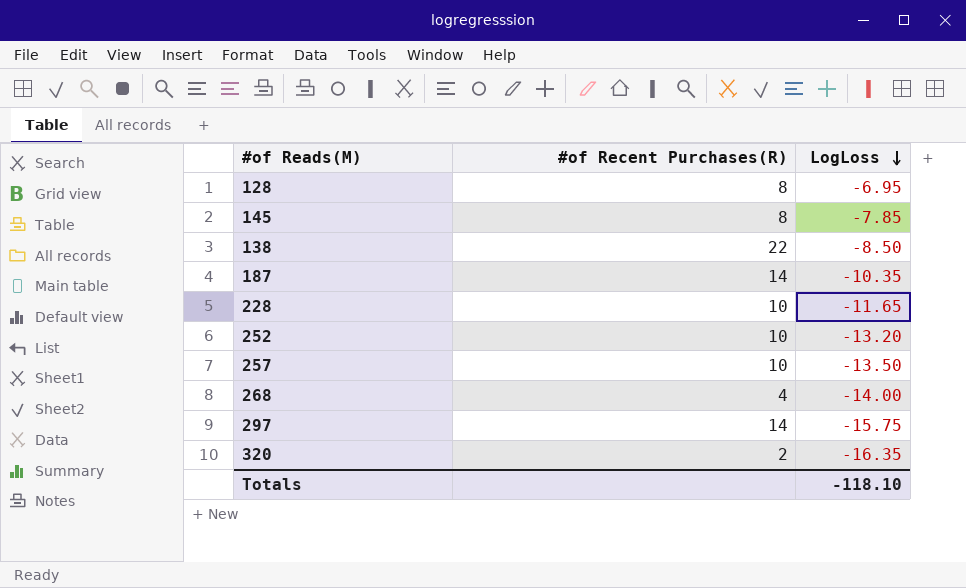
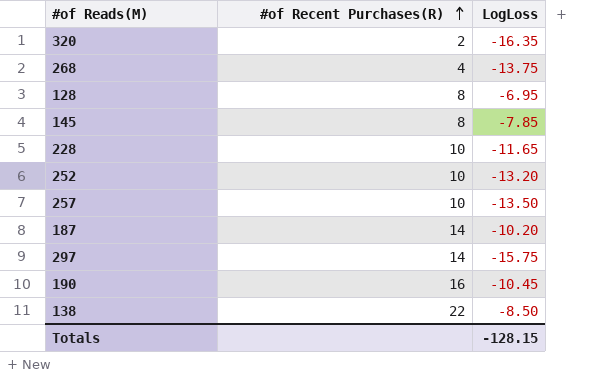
row order: LogLoss descending -> #of Recent Purchases(R) ascending
268 | LogLoss: -14.00 -> -13.75
187 | LogLoss: -10.35 -> -10.20
row 190: none -> 16 | -10.45
Totals | LogLoss: -118.10 -> -128.15

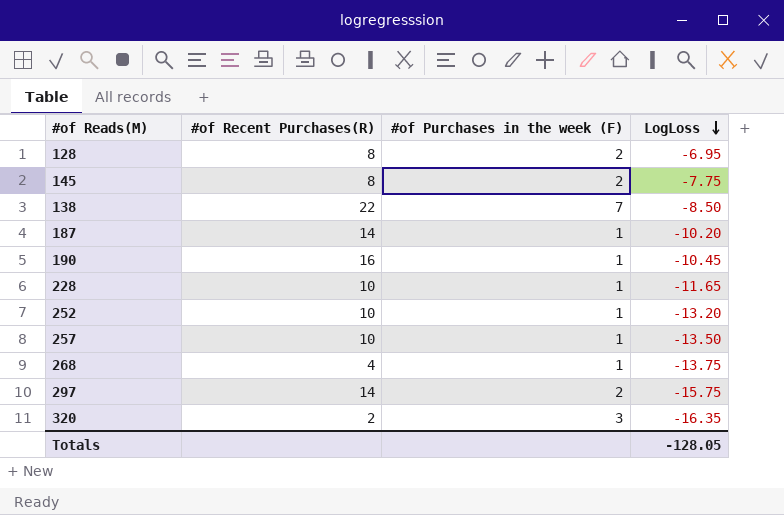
row order: #of Recent Purchases(R) ascending -> LogLoss descending
column #of Purchases in the week (F) | position: none -> 3
145 | LogLoss: -7.85 -> -7.75
Totals | LogLoss: -128.15 -> -128.05

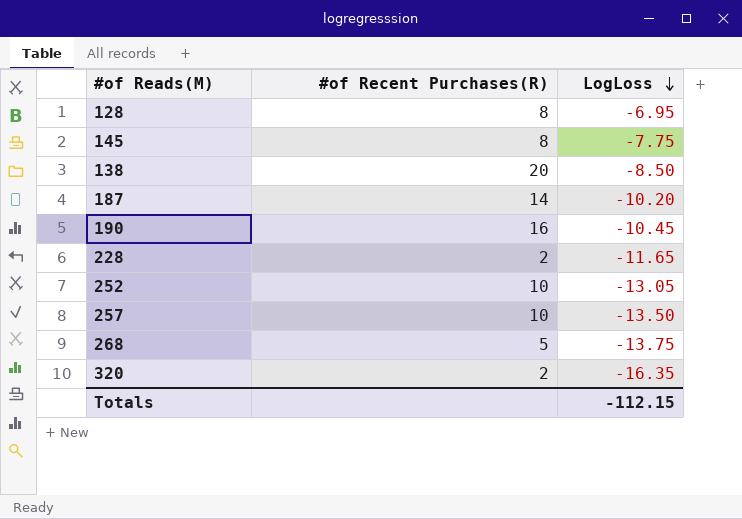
column #of Purchases in the week (F) | position: 3 -> none
row 297: 14 | 2 | -15.75 -> none
138 | #of Recent Purchases(R): 22 -> 20
228 | #of Recent Purchases(R): 10 -> 2
252 | LogLoss: -13.20 -> -13.05
268 | #of Recent Purchases(R): 4 -> 5
Totals | LogLoss: -128.05 -> -112.15

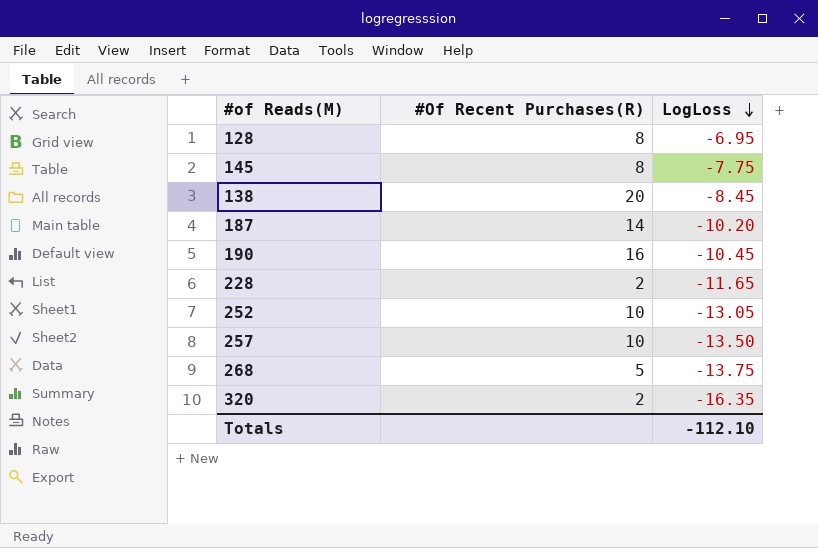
column name: #of Recent Purchases(R) -> #Of Recent Purchases(R)
138 | LogLoss: -8.50 -> -8.45
Totals | LogLoss: -112.15 -> -112.10

